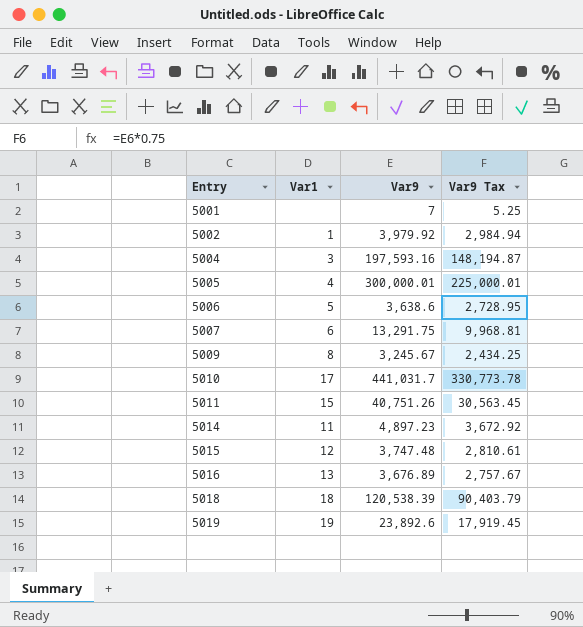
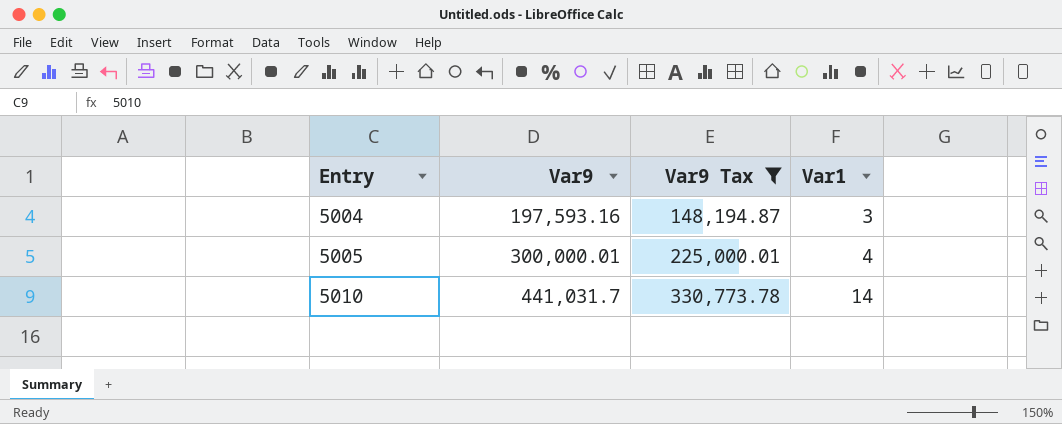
filter: none -> Var9 Tax >= 148,194.87
column Var1 | position: 2 -> 4
5010 | Var1: 17 -> 14

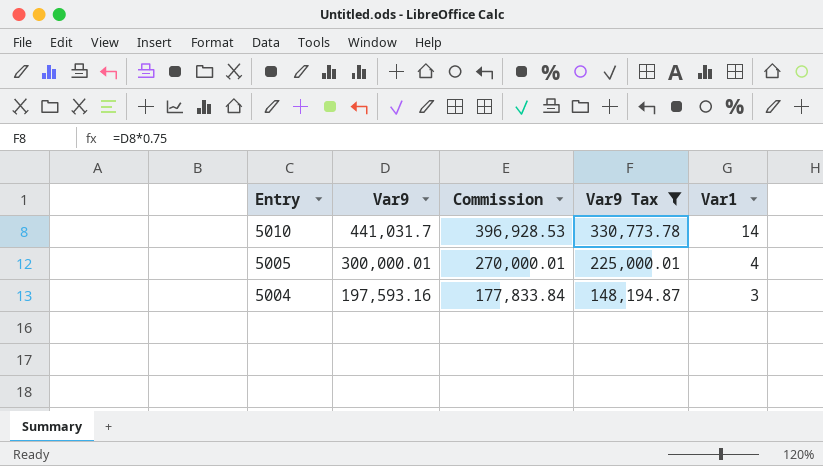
row order: Entry ascending -> Entry descending
column Commission | formula: none -> [Var9] * 0.9

